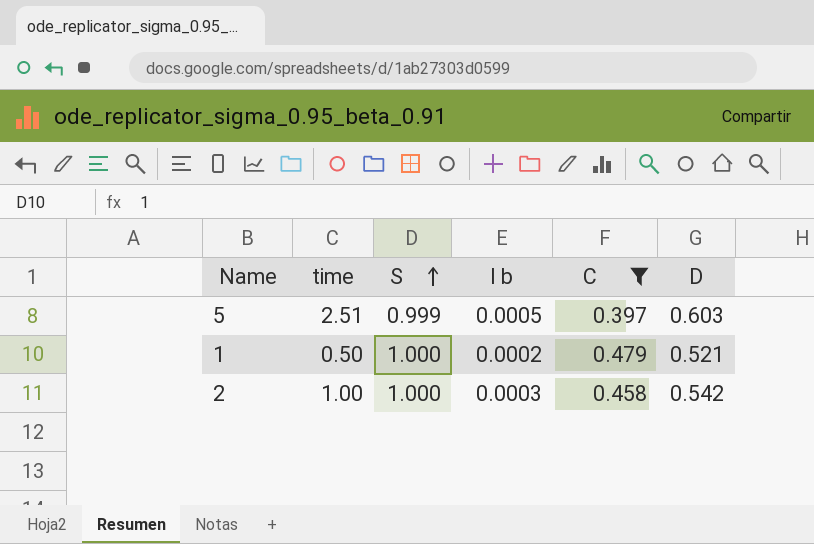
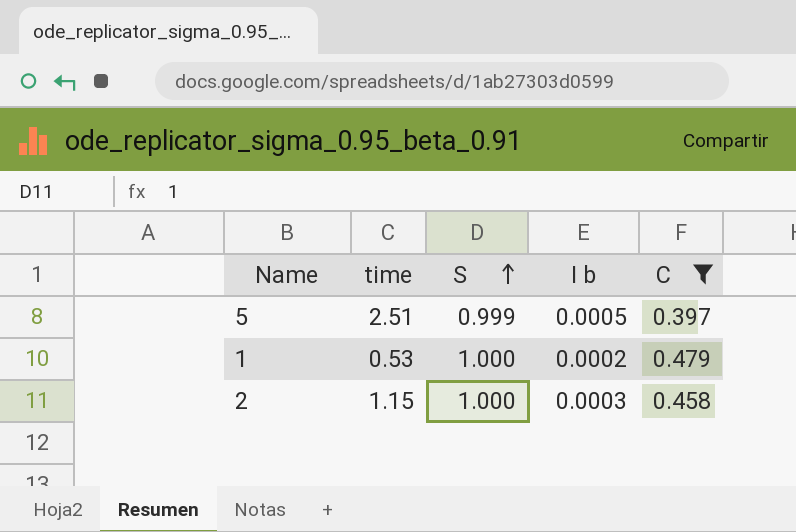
column D | position: 6 -> none
1 | time: 0.50 -> 0.53
2 | time: 1.00 -> 1.15

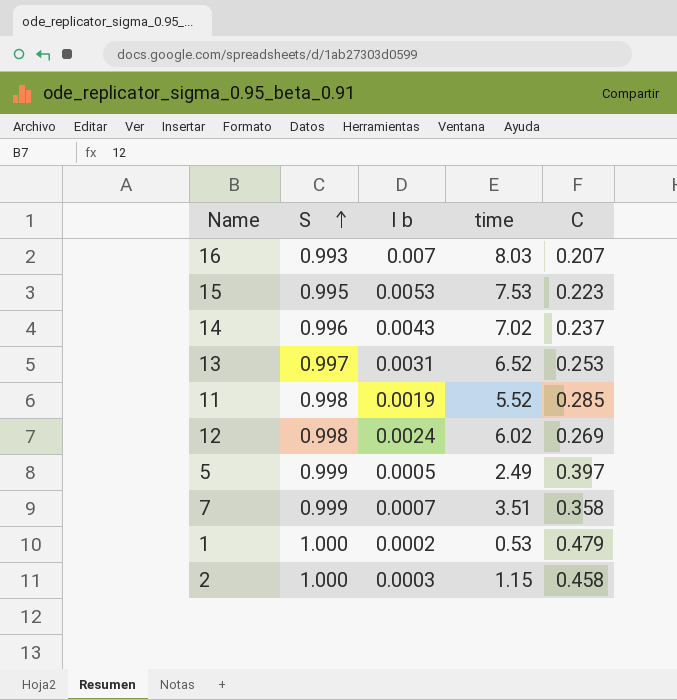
filter: C >= 0.397 -> none
column time | position: 2 -> 4
5 | time: 2.51 -> 2.49

